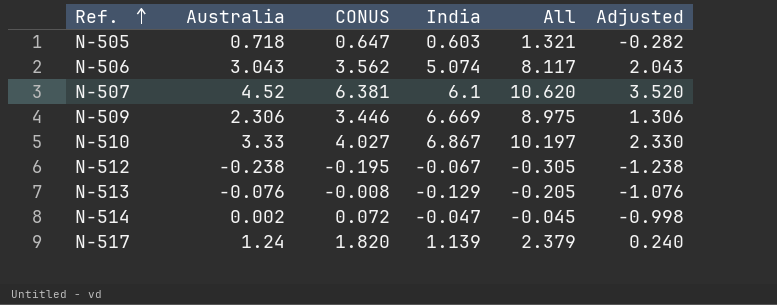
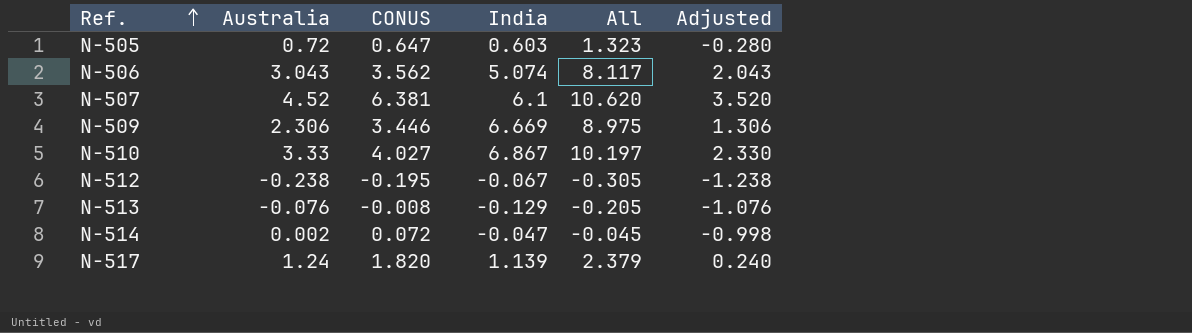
N-505 | Australia: 0.718 -> 0.72
N-505 | All: 1.321 -> 1.323
N-505 | Adjusted: -0.282 -> -0.280

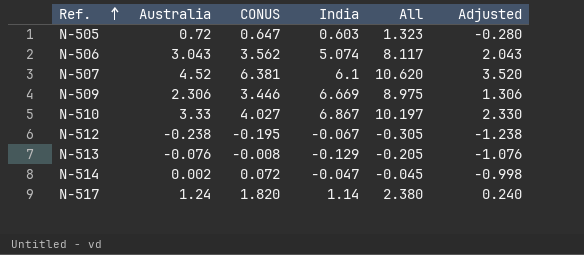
N-517 | India: 1.139 -> 1.14
N-517 | All: 2.379 -> 2.380

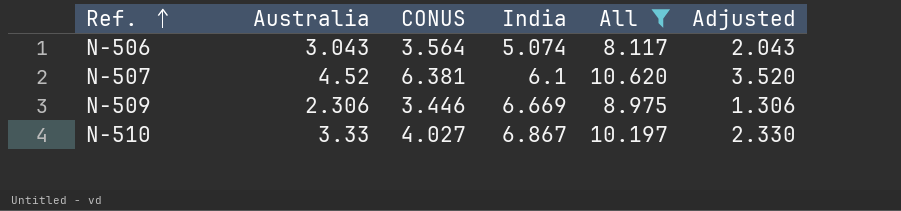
filter: none -> All >= 8.117
N-506 | CONUS: 3.562 -> 3.564

